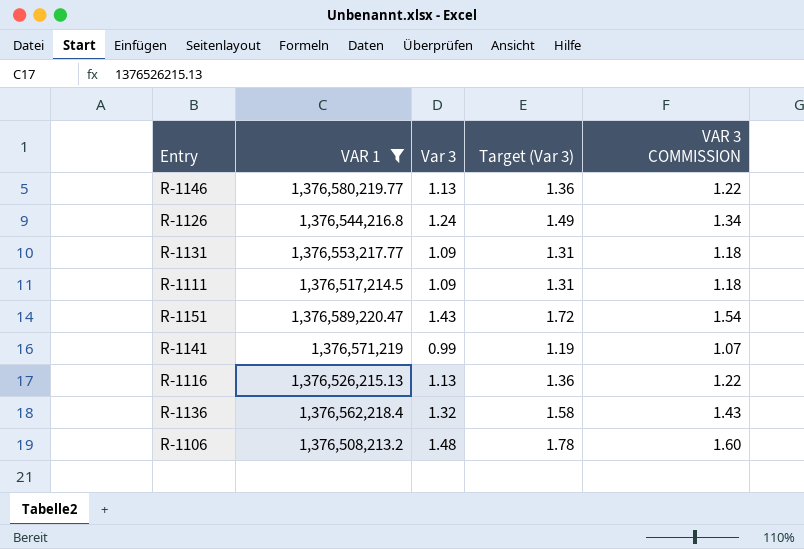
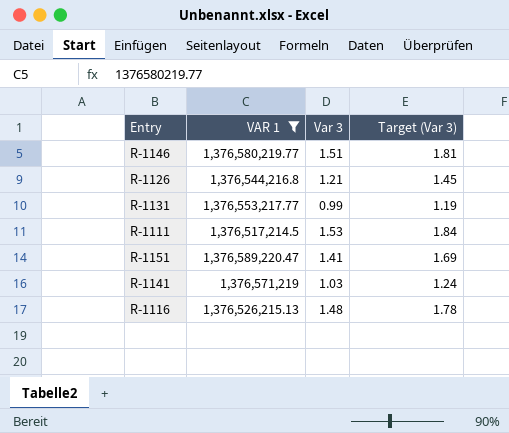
column VAR 3 COMMISSION | formula: [Var 3] * 1.08 -> none
row R-1136: 1,376,562,218.4 | 1.32 | 1.58 | 1.43 -> none
row R-1106: 1,376,508,213.2 | 1.48 | 1.78 | 1.60 -> none
R-1146 | Var 3: 1.13 -> 1.51
R-1146 | Target (Var 3): 1.36 -> 1.81
R-1126 | Var 3: 1.24 -> 1.21
R-1126 | Target (Var 3): 1.49 -> 1.45
R-1131 | Var 3: 1.09 -> 0.99
R-1131 | Target (Var 3): 1.31 -> 1.19
R-1111 | Var 3: 1.09 -> 1.53
R-1111 | Target (Var 3): 1.31 -> 1.84
R-1151 | Var 3: 1.43 -> 1.41
R-1151 | Target (Var 3): 1.72 -> 1.69
R-1141 | Var 3: 0.99 -> 1.03
R-1141 | Target (Var 3): 1.19 -> 1.24
R-1116 | Var 3: 1.13 -> 1.48
R-1116 | Target (Var 3): 1.36 -> 1.78

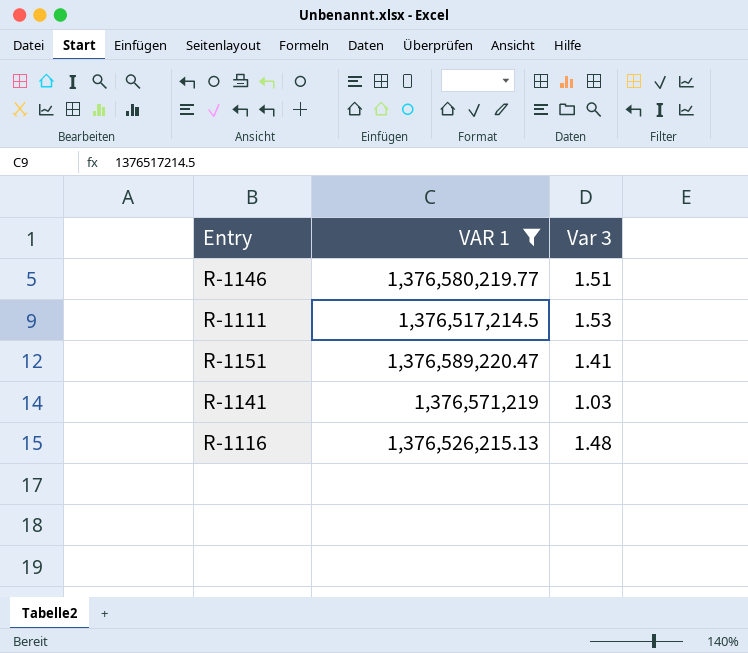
column Target (Var 3) | formula: [Var 3] * 1.2 -> none
row R-1126: 1,376,544,216.8 | 1.21 | 1.45 -> none
row R-1131: 1,376,553,217.77 | 0.99 | 1.19 -> none

